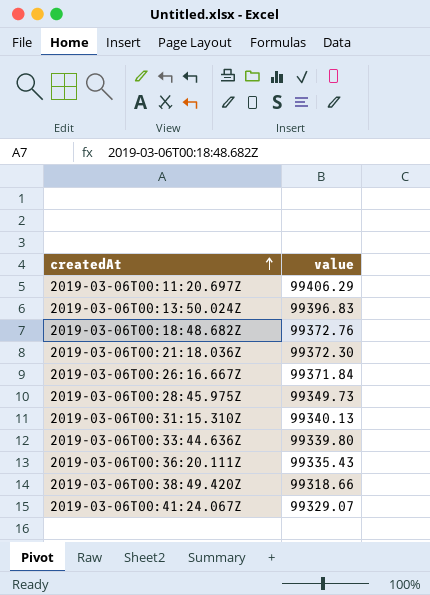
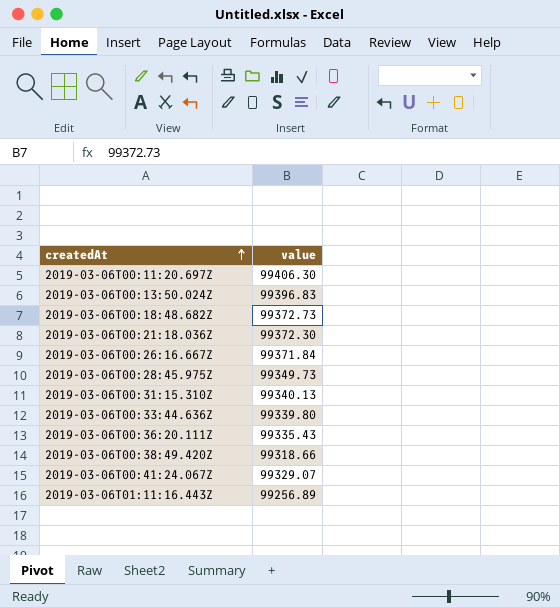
2019-03-06T00:11:20.697Z | value: 99406.29 -> 99406.30
2019-03-06T00:18:48.682Z | value: 99372.76 -> 99372.73
row 2019-03-06T01:11:16.443Z: none -> 99256.89

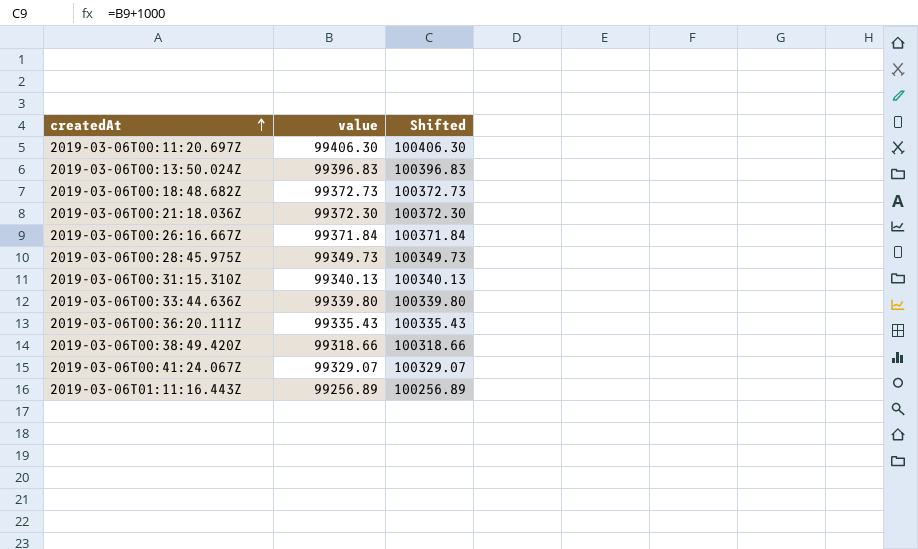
column Shifted | formula: none -> [value] + 1000

